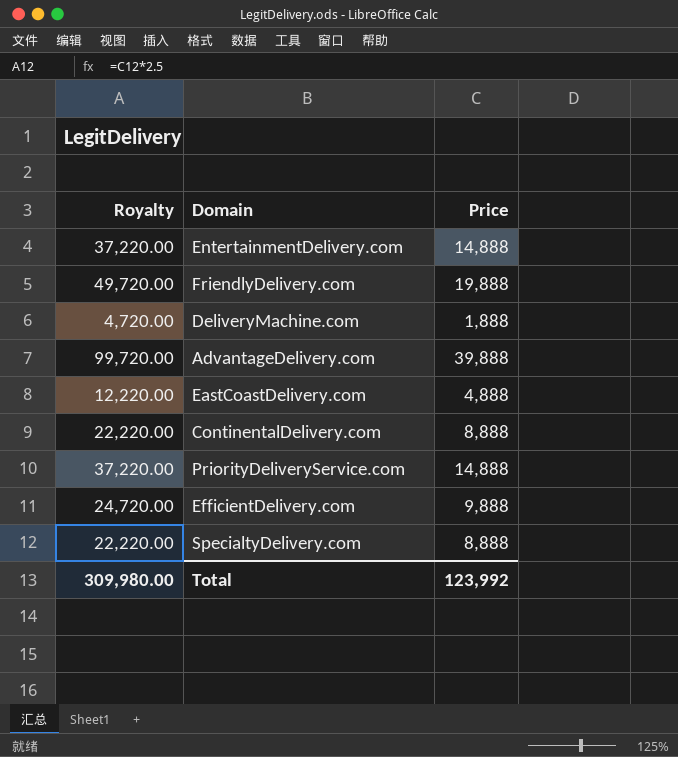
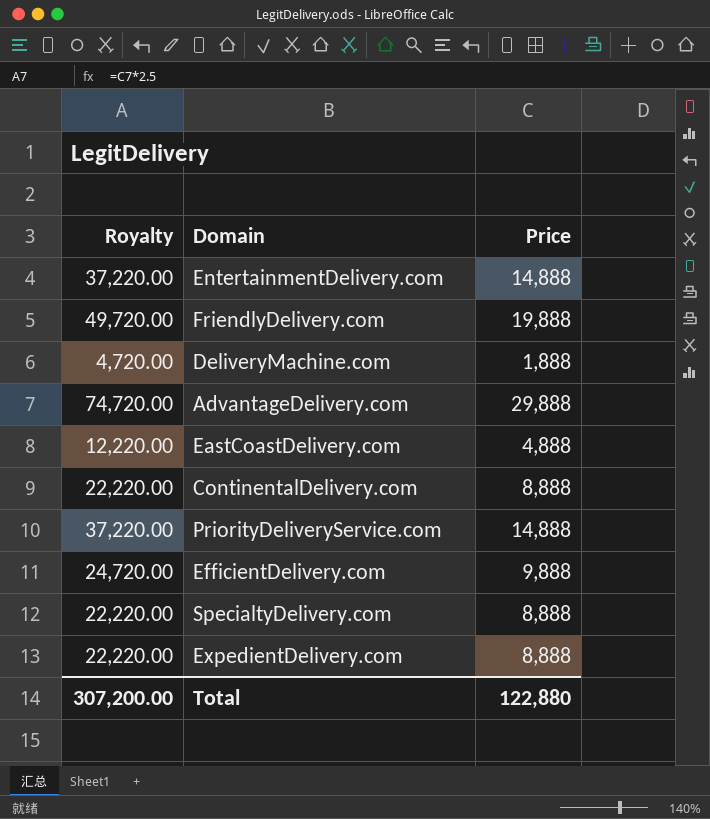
AdvantageDelivery.com | Royalty: 99,720.00 -> 74,720.00
AdvantageDelivery.com | Price: 39,888 -> 29,888
row ExpedientDelivery.com: none -> 22,220.00 | 8,888
Total | Royalty: 309,980.00 -> 307,200.00
Total | Price: 123,992 -> 122,880

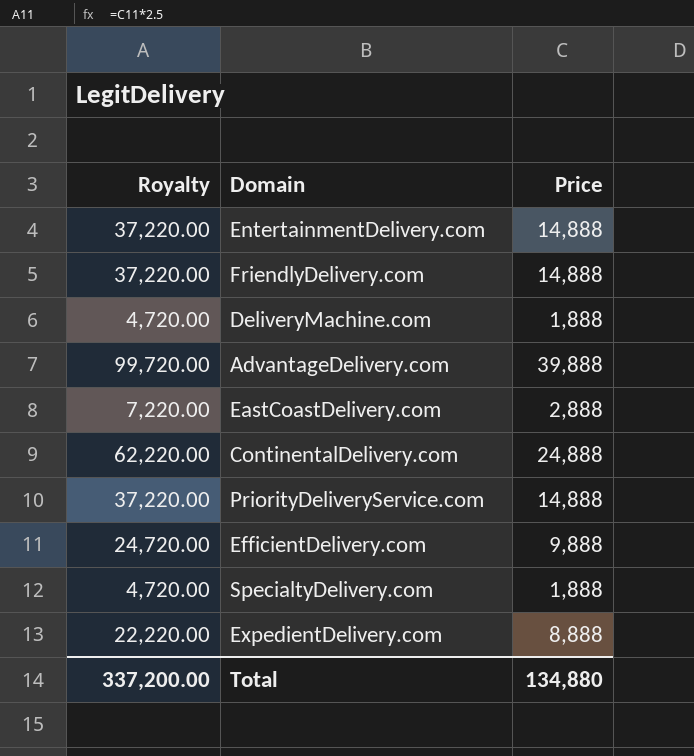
FriendlyDelivery.com | Royalty: 49,720.00 -> 37,220.00
FriendlyDelivery.com | Price: 19,888 -> 14,888
AdvantageDelivery.com | Royalty: 74,720.00 -> 99,720.00
AdvantageDelivery.com | Price: 29,888 -> 39,888
EastCoastDelivery.com | Royalty: 12,220.00 -> 7,220.00
EastCoastDelivery.com | Price: 4,888 -> 2,888
ContinentalDelivery.com | Royalty: 22,220.00 -> 62,220.00
ContinentalDelivery.com | Price: 8,888 -> 24,888
SpecialtyDelivery.com | Royalty: 22,220.00 -> 4,720.00
SpecialtyDelivery.com | Price: 8,888 -> 1,888
Total | Royalty: 307,200.00 -> 337,200.00
Total | Price: 122,880 -> 134,880

